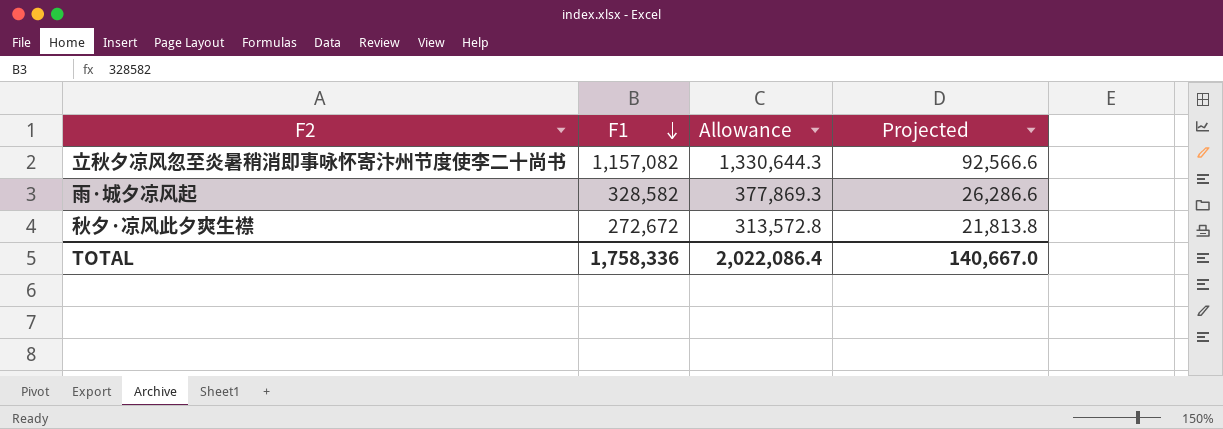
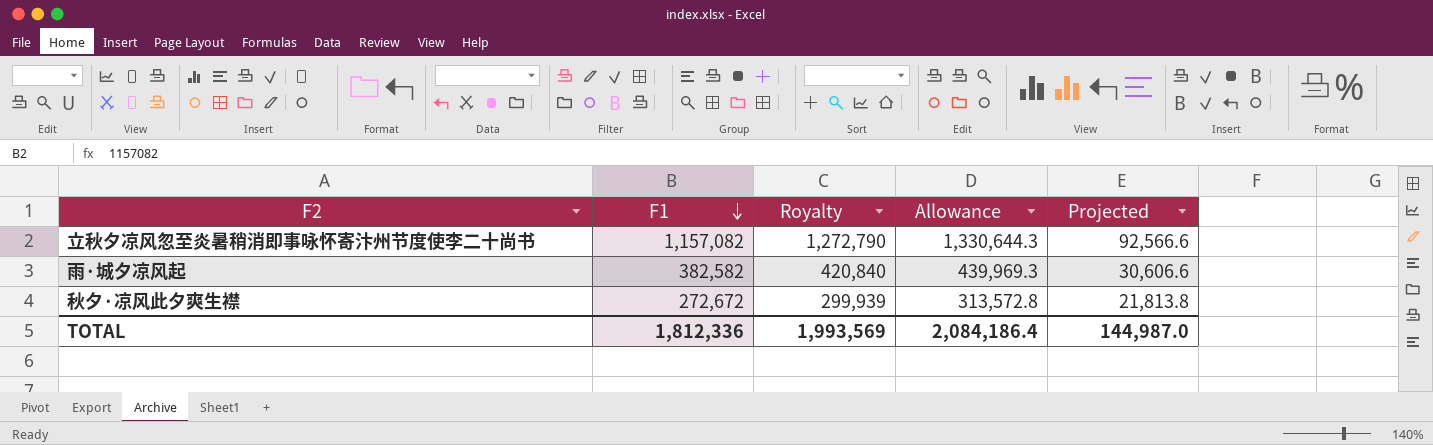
column Royalty | formula: none -> [F1] * 1.1
雨·城夕凉风起 | F1: 328,582 -> 382,582
雨·城夕凉风起 | Allowance: 377,869.3 -> 439,969.3
雨·城夕凉风起 | Projected: 26,286.6 -> 30,606.6
TOTAL | F1: 1,758,336 -> 1,812,336
TOTAL | Allowance: 2,022,086.4 -> 2,084,186.4
TOTAL | Projected: 140,667.0 -> 144,987.0

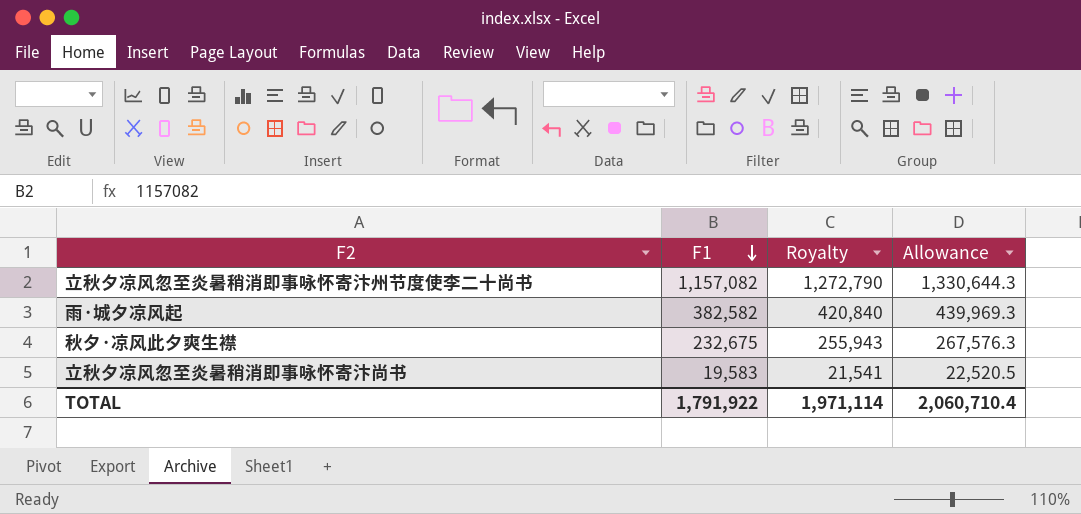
column Projected | formula: [F1] * 0.08 -> none
秋夕·凉风此夕爽生襟 | F1: 272,672 -> 232,675
秋夕·凉风此夕爽生襟 | Royalty: 299,939 -> 255,943
秋夕·凉风此夕爽生襟 | Allowance: 313,572.8 -> 267,576.3
row 立秋夕凉风忽至炎暑稍消即事咏怀寄汴尚书: none -> 19,583 | 21,541 | 22,520.5
TOTAL | F1: 1,812,336 -> 1,791,922
TOTAL | Royalty: 1,993,569 -> 1,971,114
TOTAL | Allowance: 2,084,186.4 -> 2,060,710.4

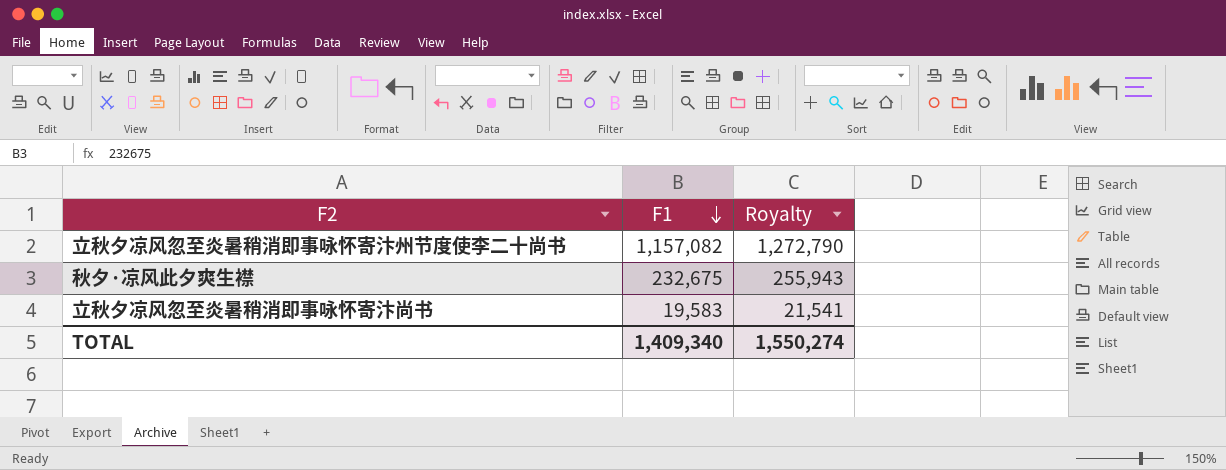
column Allowance | formula: [F1] * 1.15 -> none
row 雨·城夕凉风起: 382,582 | 420,840 | 439,969.3 -> none
TOTAL | F1: 1,791,922 -> 1,409,340
TOTAL | Royalty: 1,971,114 -> 1,550,274

